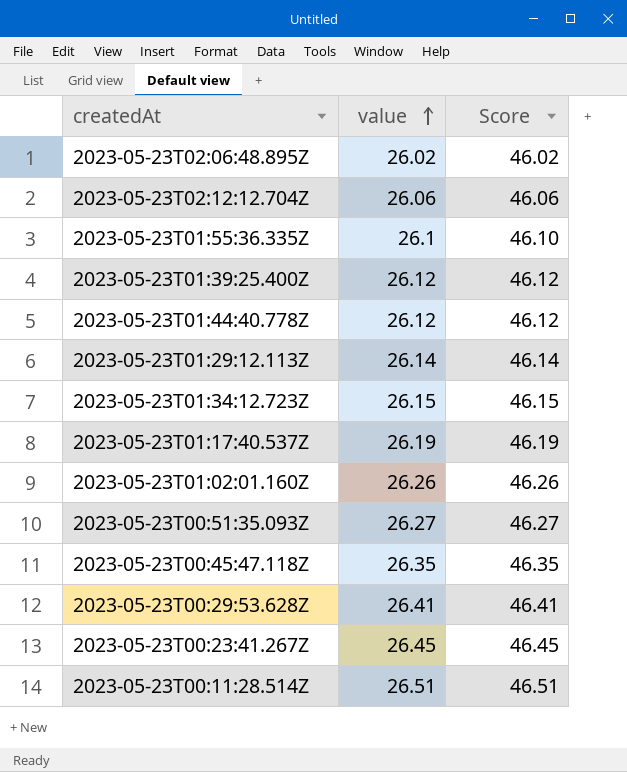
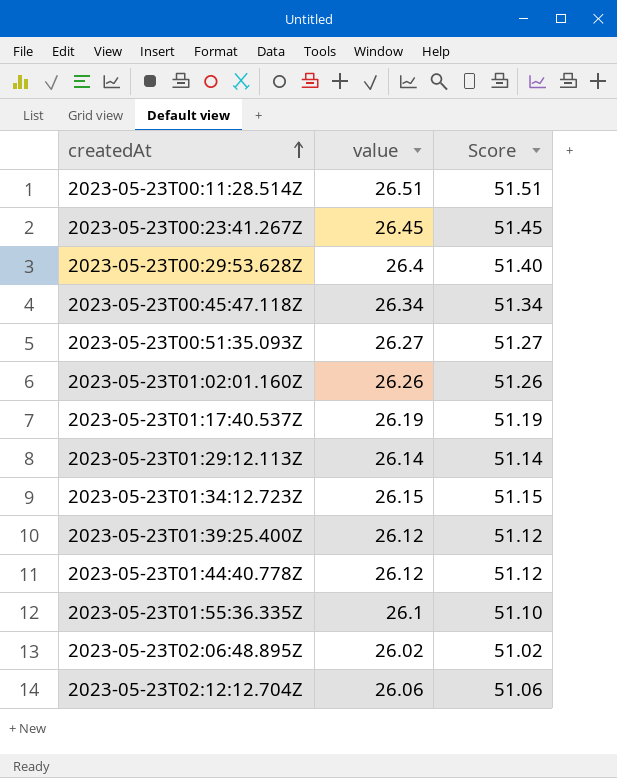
row order: value ascending -> createdAt ascending
column Score | formula: [value] + 20 -> [value] + 25
2023-05-23T00:29:53.628Z | value: 26.41 -> 26.4
2023-05-23T00:45:47.118Z | value: 26.35 -> 26.34

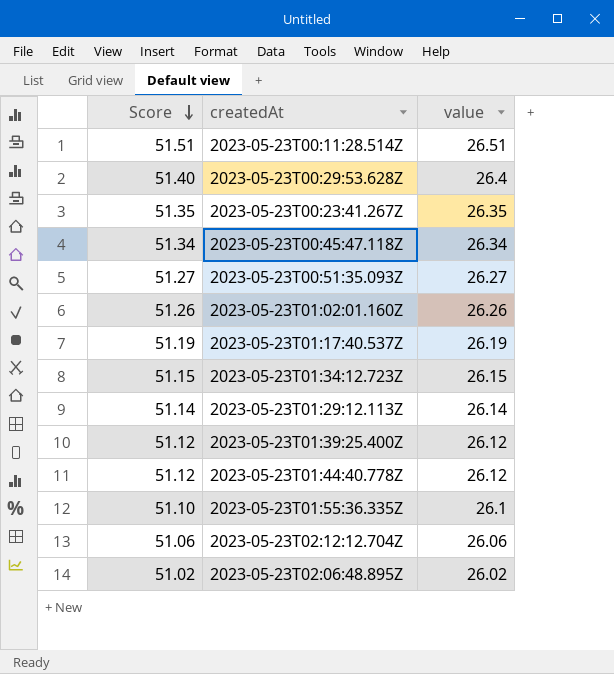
row order: createdAt ascending -> Score descending
column Score | position: 3 -> 1
2023-05-23T00:23:41.267Z | Score: 51.45 -> 51.35
2023-05-23T00:23:41.267Z | value: 26.45 -> 26.35

